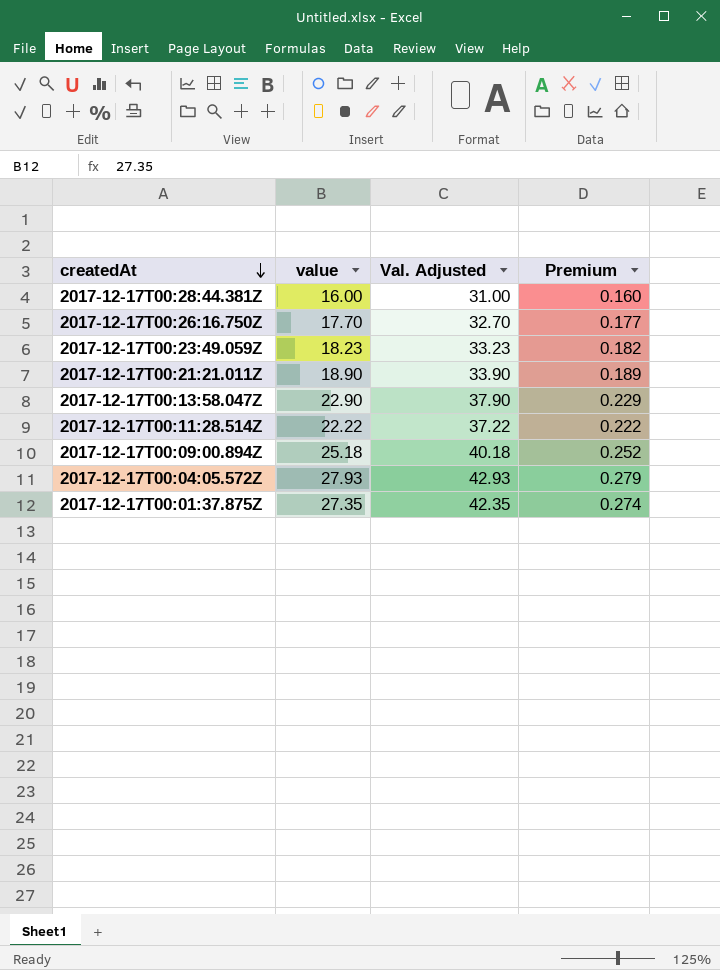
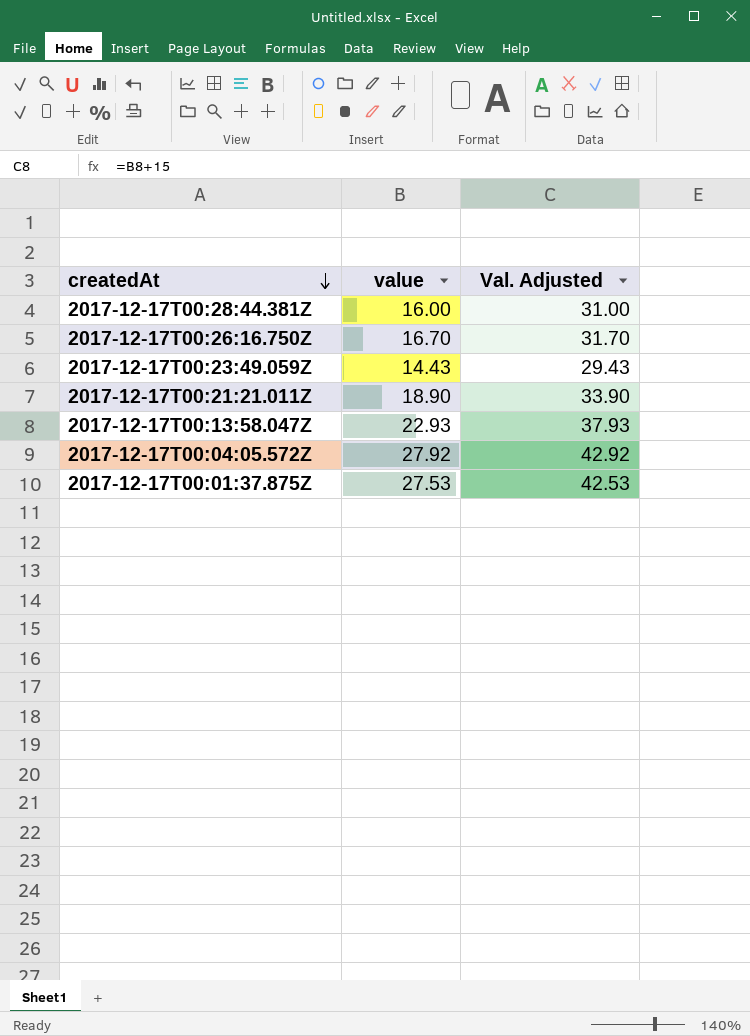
column Premium | formula: [value] * 0.01 -> none
row 2017-12-17T00:11:28.514Z: 22.22 | 37.22 | 0.222 -> none
row 2017-12-17T00:09:00.894Z: 25.18 | 40.18 | 0.252 -> none
2017-12-17T00:26:16.750Z | value: 17.70 -> 16.70
2017-12-17T00:26:16.750Z | Val. Adjusted: 32.70 -> 31.70
2017-12-17T00:23:49.059Z | value: 18.23 -> 14.43
2017-12-17T00:23:49.059Z | Val. Adjusted: 33.23 -> 29.43
2017-12-17T00:13:58.047Z | value: 22.90 -> 22.93
2017-12-17T00:13:58.047Z | Val. Adjusted: 37.90 -> 37.93
2017-12-17T00:04:05.572Z | value: 27.93 -> 27.92
2017-12-17T00:04:05.572Z | Val. Adjusted: 42.93 -> 42.92
2017-12-17T00:01:37.875Z | value: 27.35 -> 27.53
2017-12-17T00:01:37.875Z | Val. Adjusted: 42.35 -> 42.53

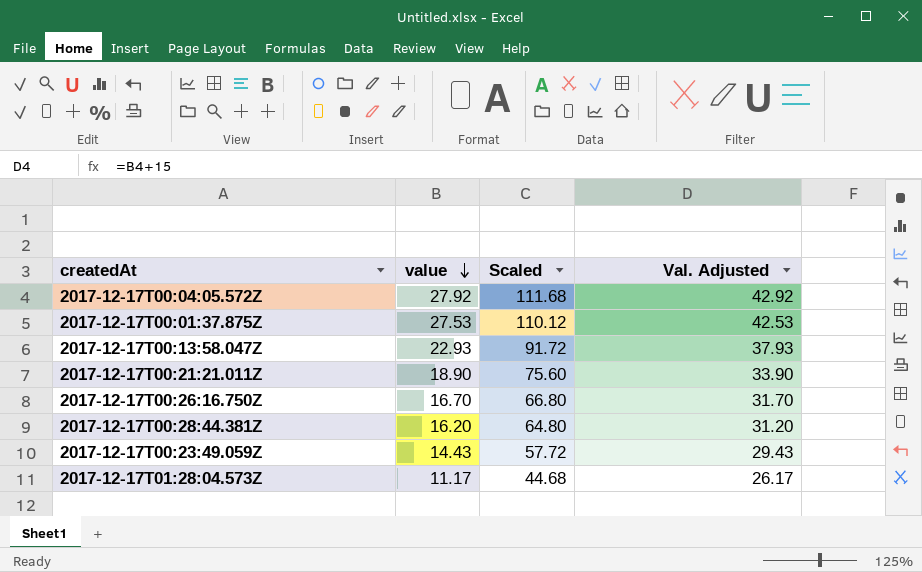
row order: createdAt descending -> value descending
column Scaled | formula: none -> [value] * 4
2017-12-17T00:28:44.381Z | value: 16.00 -> 16.20
2017-12-17T00:28:44.381Z | Val. Adjusted: 31.00 -> 31.20
row 2017-12-17T01:28:04.573Z: none -> 11.17 | 44.68 | 26.17

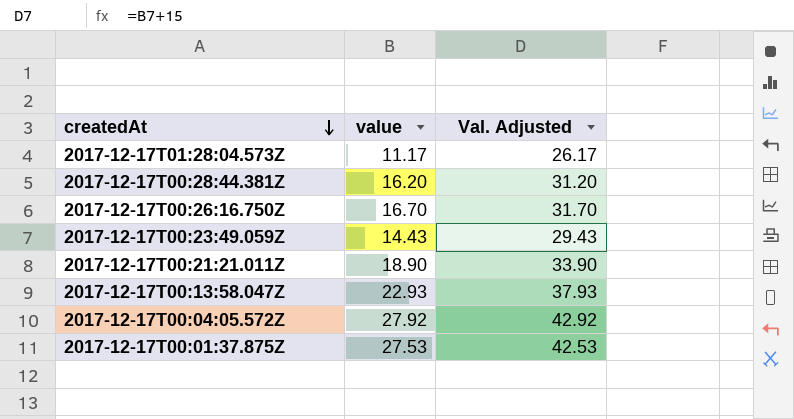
row order: value descending -> createdAt descending
column Scaled | formula: [value] * 4 -> none

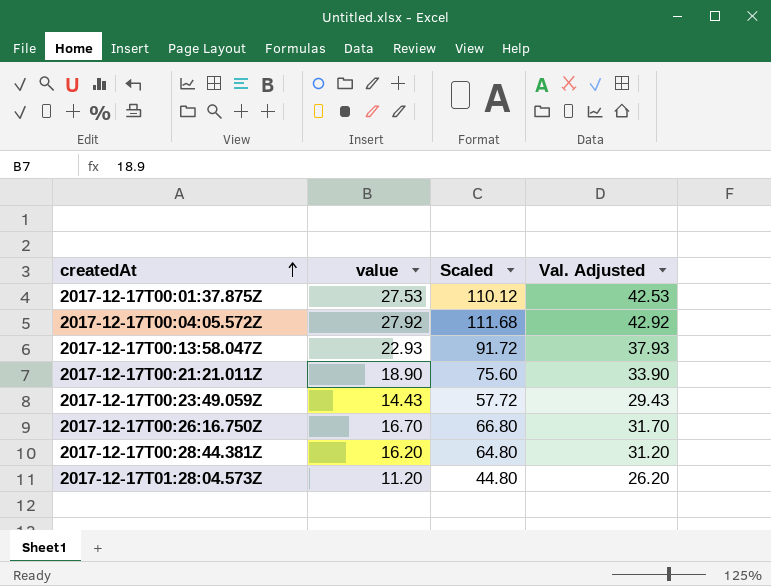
row order: createdAt descending -> createdAt ascending
column Scaled | formula: none -> [value] * 4
2017-12-17T01:28:04.573Z | value: 11.17 -> 11.20
2017-12-17T01:28:04.573Z | Val. Adjusted: 26.17 -> 26.20

